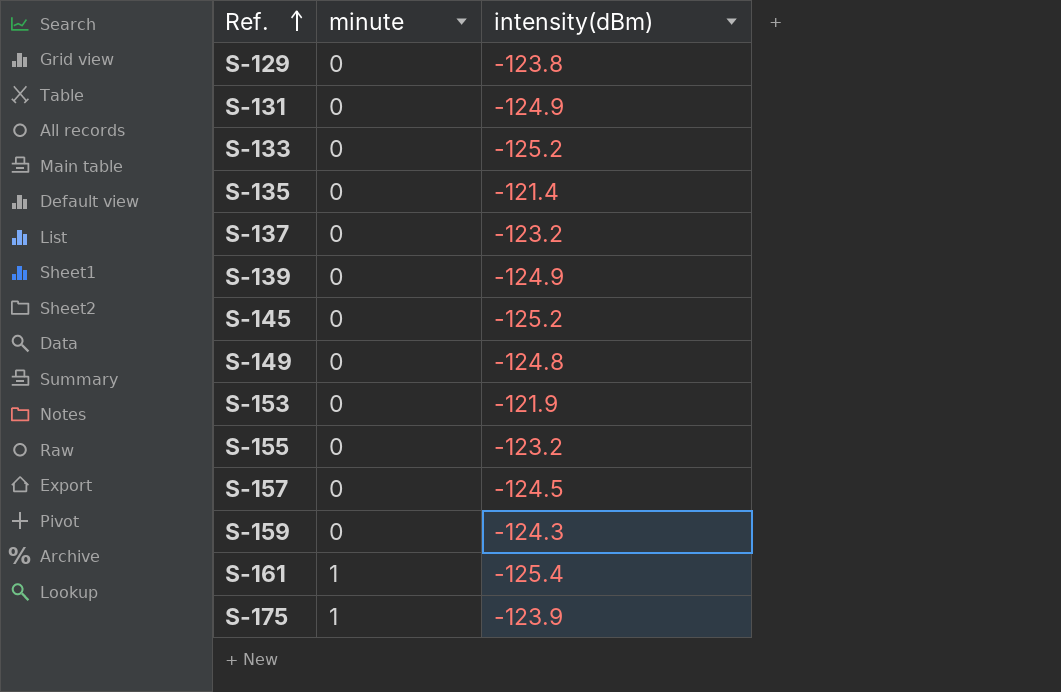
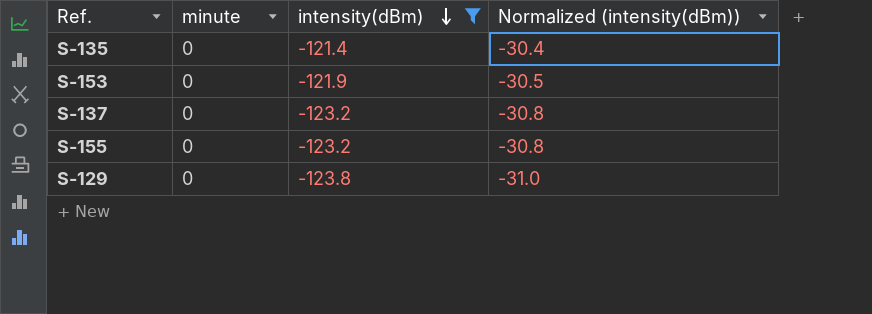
filter: none -> intensity(dBm) >= -123.8
row order: Ref. ascending -> intensity(dBm) descending
column Normalized (intensity(dBm)) | formula: none -> [intensity(dBm)] * 0.25

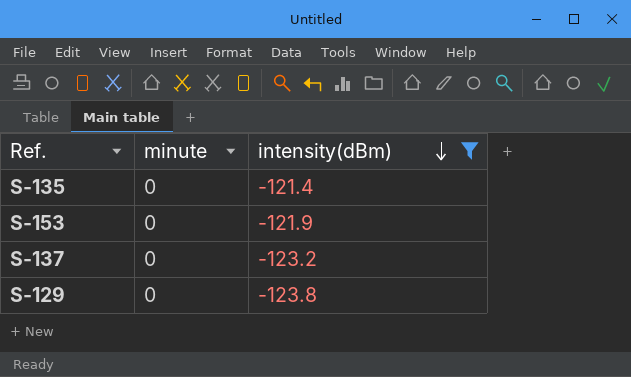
column Normalized (intensity(dBm)) | formula: [intensity(dBm)] * 0.25 -> none
row S-155: 0 | -123.2 | -30.8 -> none

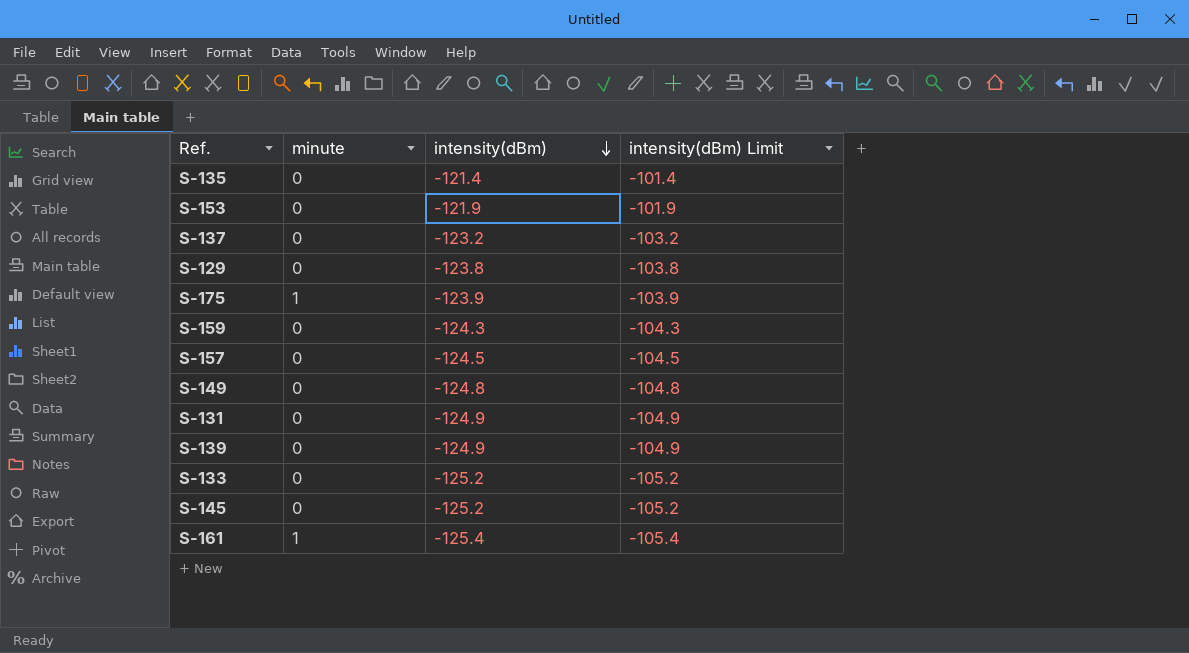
filter: intensity(dBm) >= -123.8 -> none
column intensity(dBm) Limit | formula: none -> [intensity(dBm)] + 20

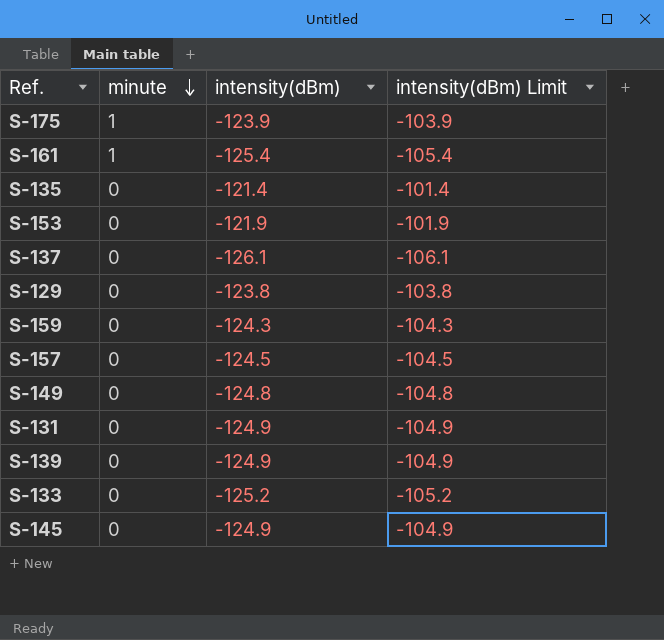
row order: intensity(dBm) descending -> minute descending
S-137 | intensity(dBm): -123.2 -> -126.1
S-137 | intensity(dBm) Limit: -103.2 -> -106.1
S-145 | intensity(dBm): -125.2 -> -124.9
S-145 | intensity(dBm) Limit: -105.2 -> -104.9

